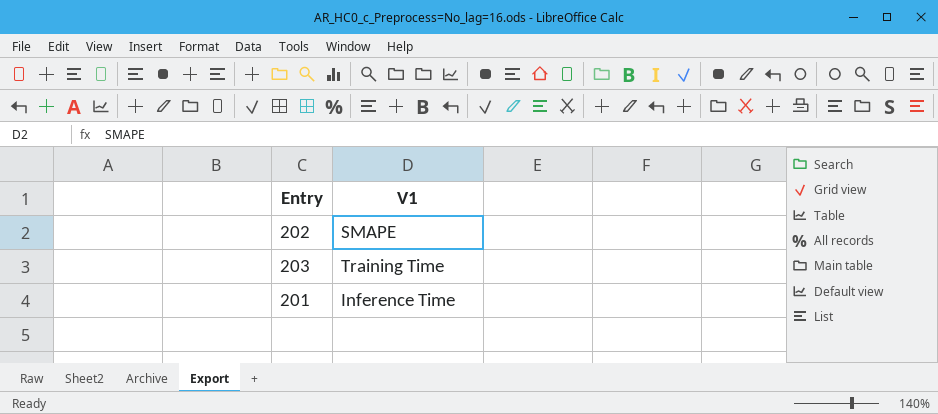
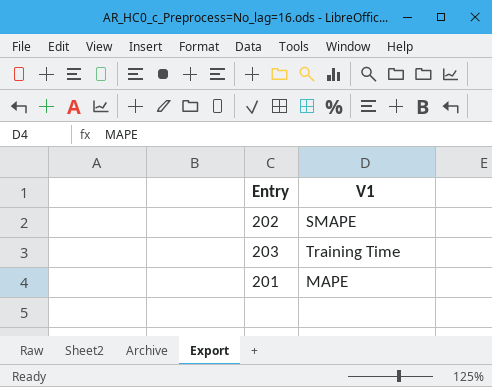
201 | V1: Inference Time -> MAPE

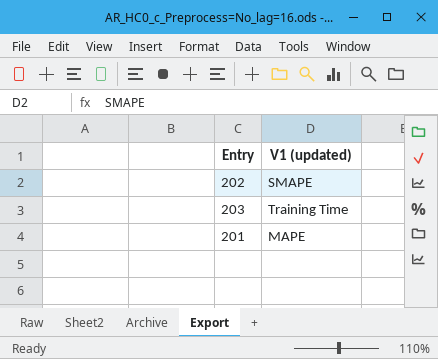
column name: V1 -> V1 (updated)

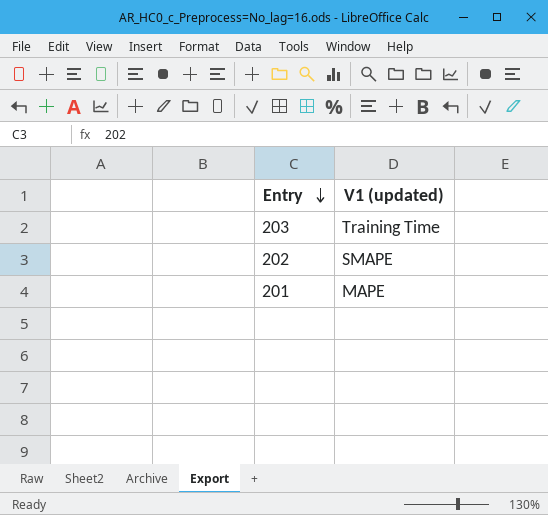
row order: none -> Entry descending

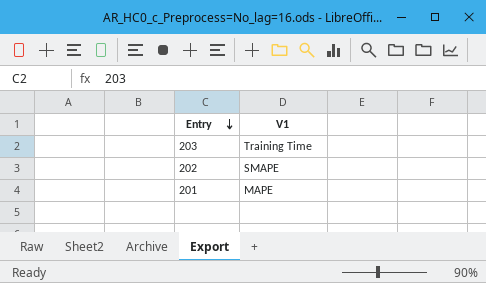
column name: V1 (updated) -> V1

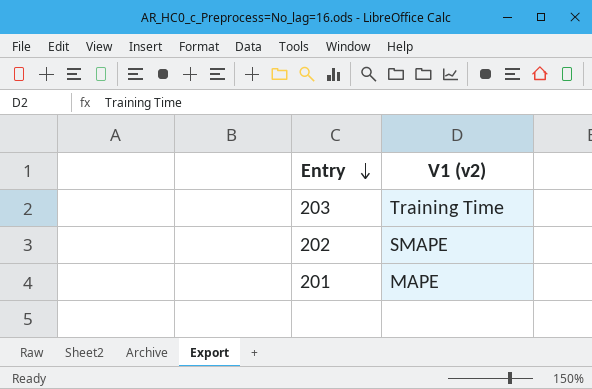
column name: V1 -> V1 (v2)

